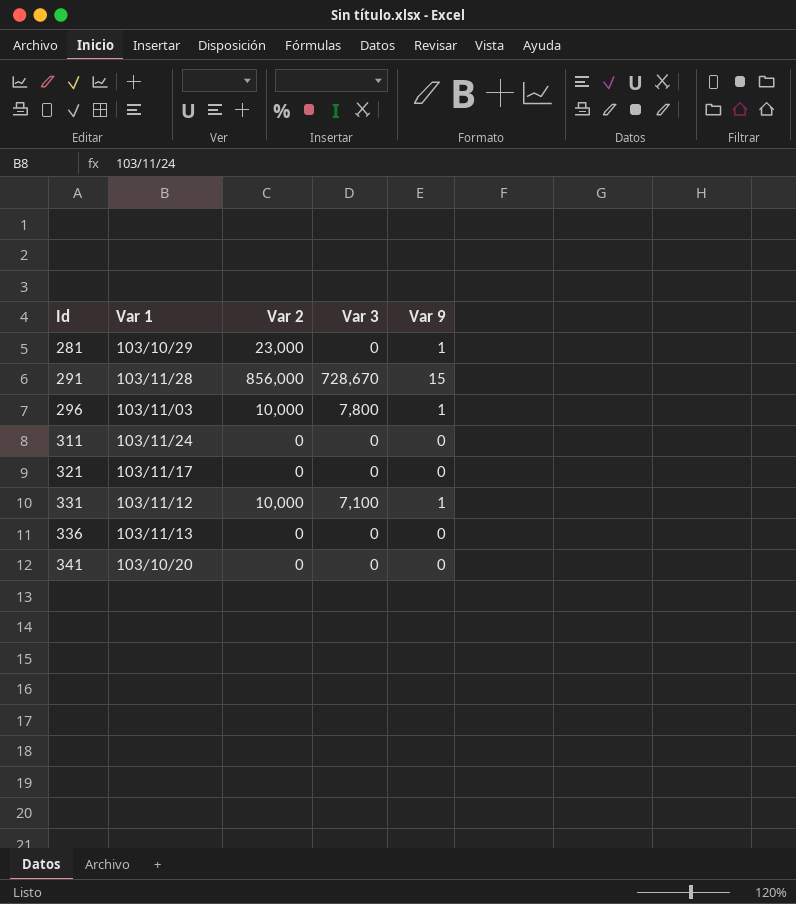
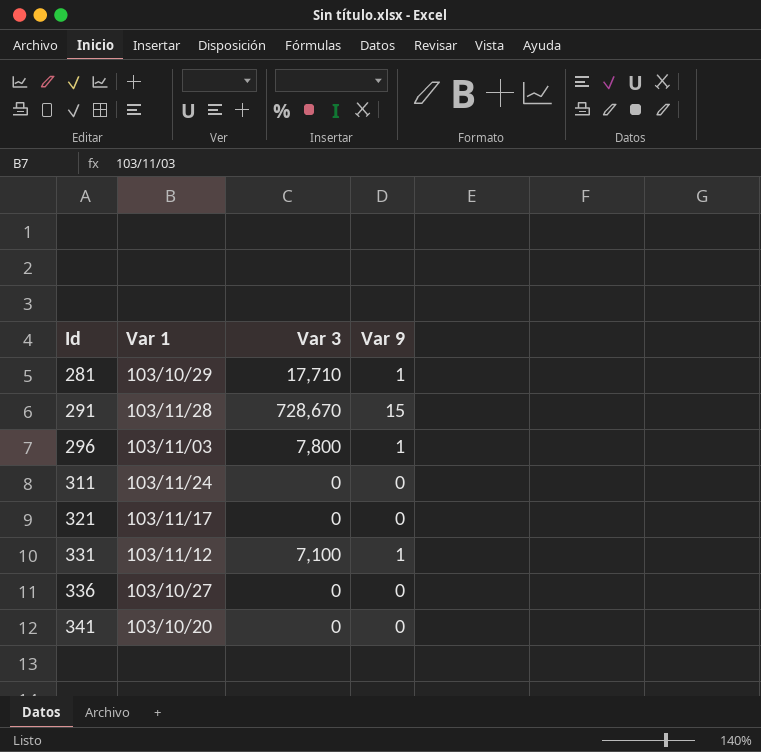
column Var 2 | position: 3 -> none
281 | Var 3: 0 -> 17,710
336 | Var 1: 103/11/13 -> 103/10/27

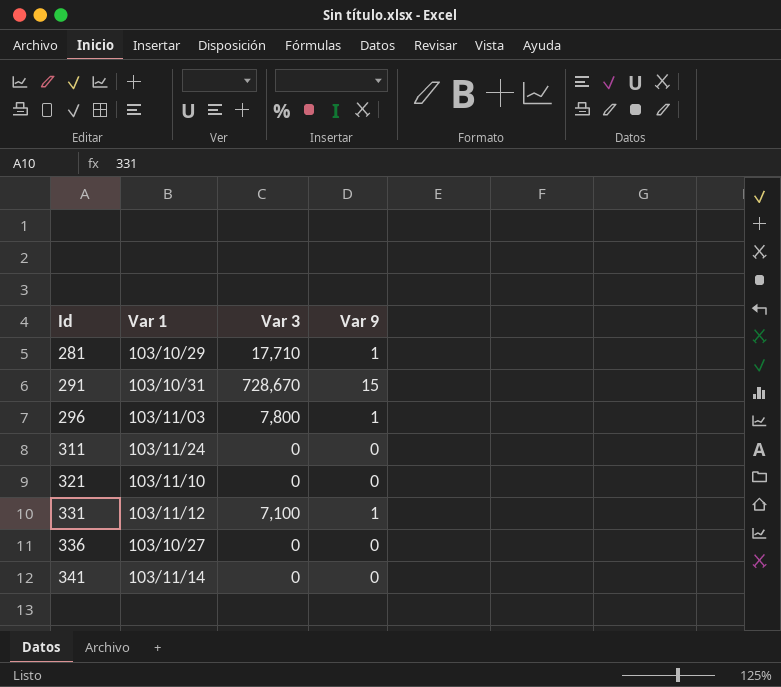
291 | Var 1: 103/11/28 -> 103/10/31
321 | Var 1: 103/11/17 -> 103/11/10
341 | Var 1: 103/10/20 -> 103/11/14

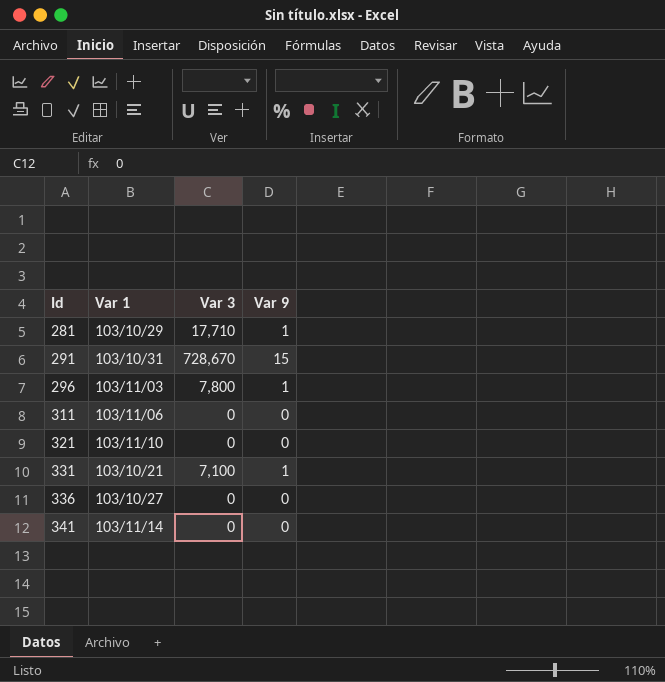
311 | Var 1: 103/11/24 -> 103/11/06
331 | Var 1: 103/11/12 -> 103/10/21

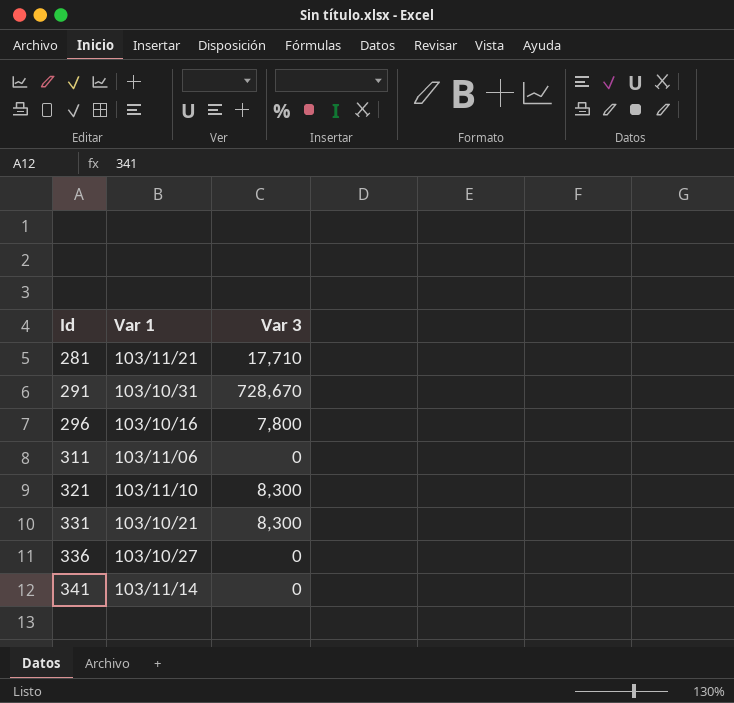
column Var 9 | position: 4 -> none
281 | Var 1: 103/10/29 -> 103/11/21
296 | Var 1: 103/11/03 -> 103/10/16
321 | Var 3: 0 -> 8,300
331 | Var 3: 7,100 -> 8,300

